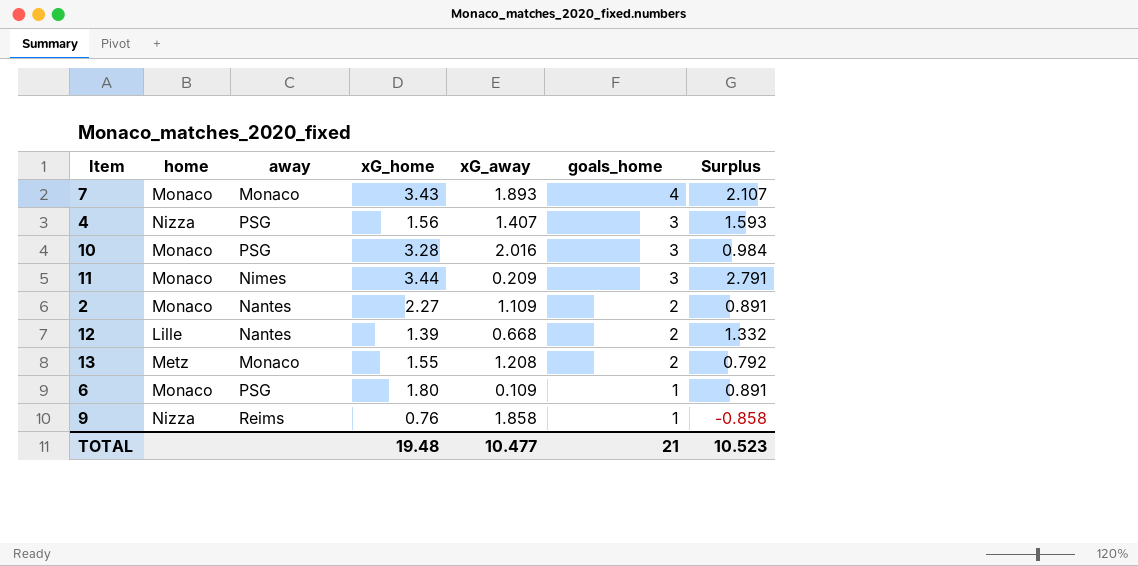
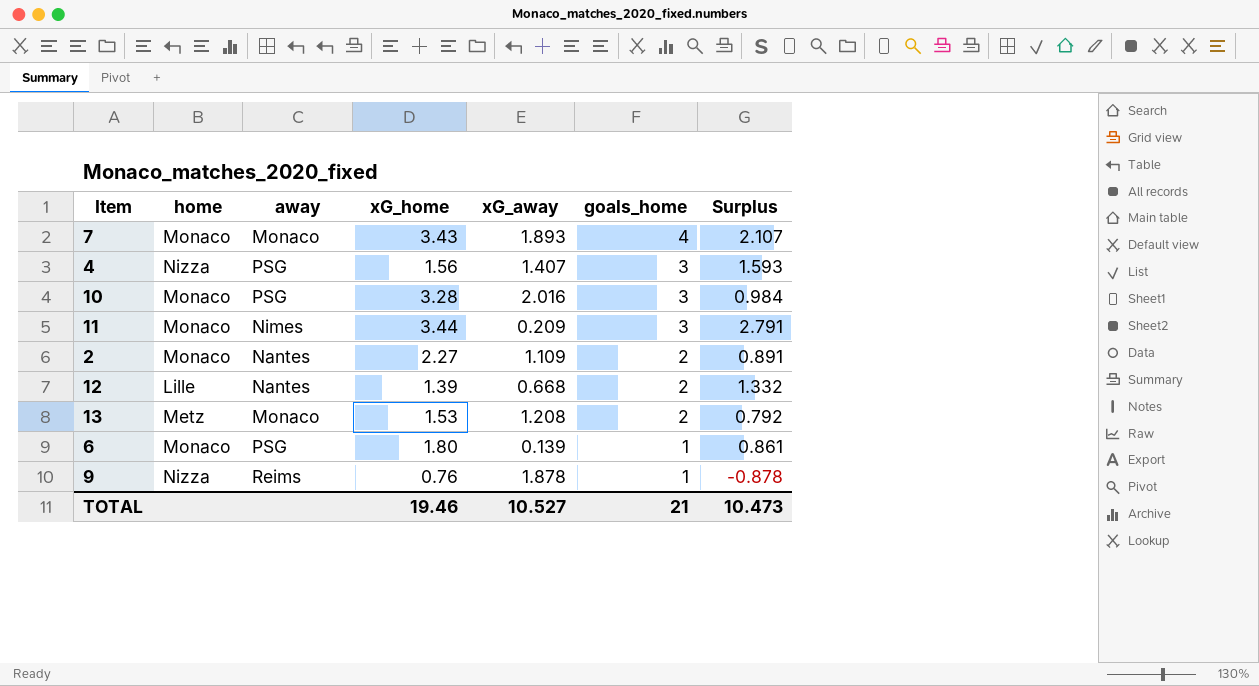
13 | xG_home: 1.55 -> 1.53
6 | xG_away: 0.109 -> 0.139
6 | Surplus: 0.891 -> 0.861
9 | xG_away: 1.858 -> 1.878
9 | Surplus: -0.858 -> -0.878
TOTAL | xG_home: 19.48 -> 19.46
TOTAL | xG_away: 10.477 -> 10.527
TOTAL | Surplus: 10.523 -> 10.473

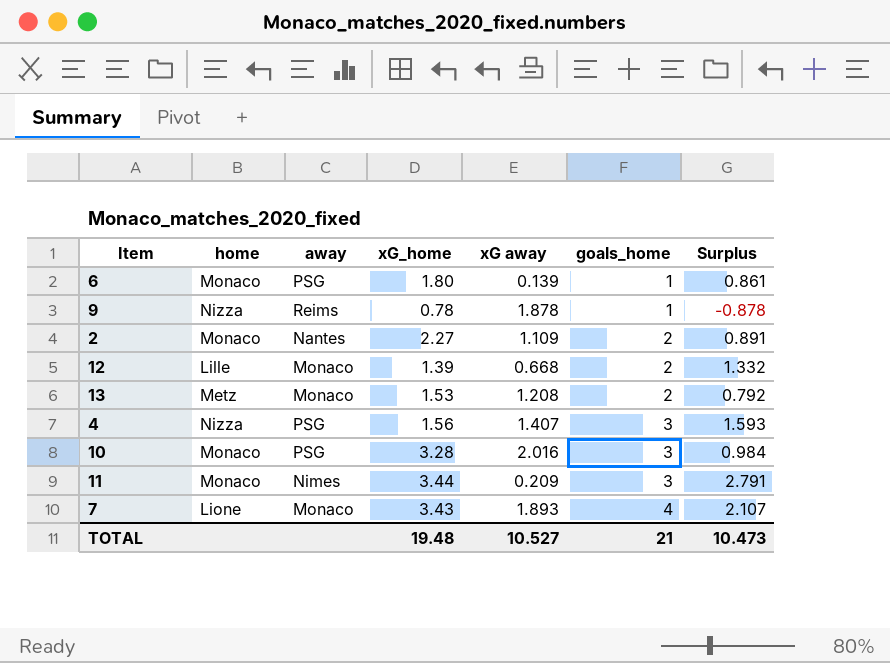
row order: goals_home descending -> goals_home ascending
column name: xG_away -> xG away
9 | xG_home: 0.76 -> 0.78
12 | away: Nantes -> Monaco
7 | home: Monaco -> Lione
TOTAL | xG_home: 19.46 -> 19.48

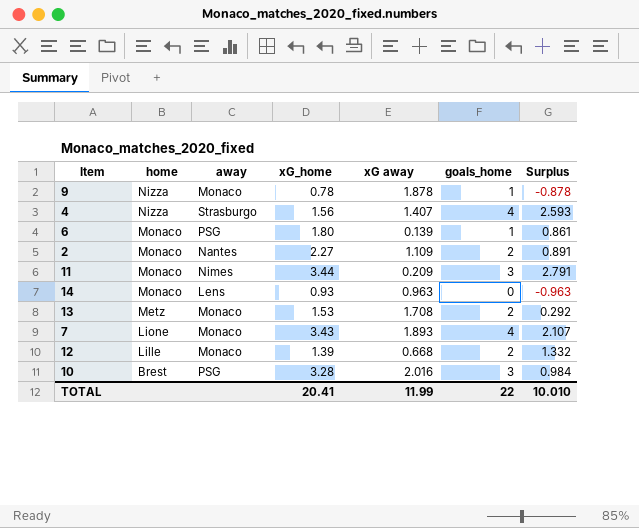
row order: goals_home ascending -> home descending
9 | away: Reims -> Monaco
4 | away: PSG -> Strasburgo
4 | goals_home: 3 -> 4
4 | Surplus: 1.593 -> 2.593
row 14: none -> Monaco | Lens | 0.93 | 0.963 | 0 | -0.963
13 | xG away: 1.208 -> 1.708
13 | Surplus: 0.792 -> 0.292
10 | home: Monaco -> Brest
TOTAL | xG_home: 19.48 -> 20.41
TOTAL | xG away: 10.527 -> 11.99
TOTAL | goals_home: 21 -> 22
TOTAL | Surplus: 10.473 -> 10.010

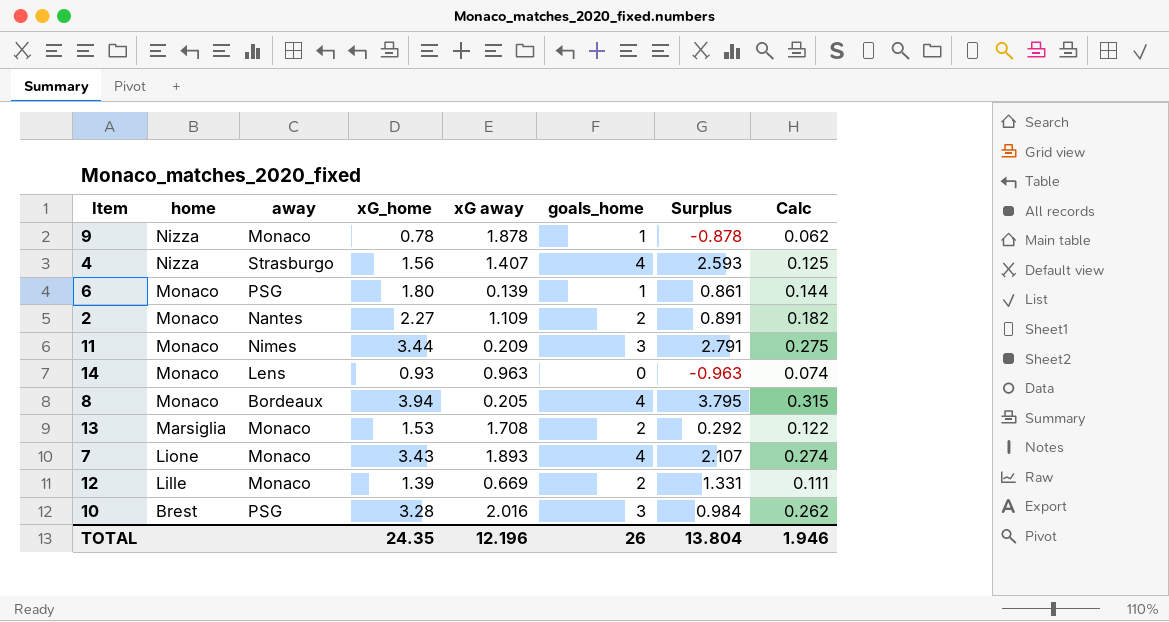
column Calc | formula: none -> [xG_home] * 0.08
row 8: none -> Monaco | Bordeaux | 3.94 | 0.205 | 4 | 3.795 | 0.315
13 | home: Metz -> Marsiglia
12 | xG away: 0.668 -> 0.669
12 | Surplus: 1.332 -> 1.331
TOTAL | xG_home: 20.41 -> 24.35
TOTAL | xG away: 11.99 -> 12.196
TOTAL | goals_home: 22 -> 26
TOTAL | Surplus: 10.010 -> 13.804

